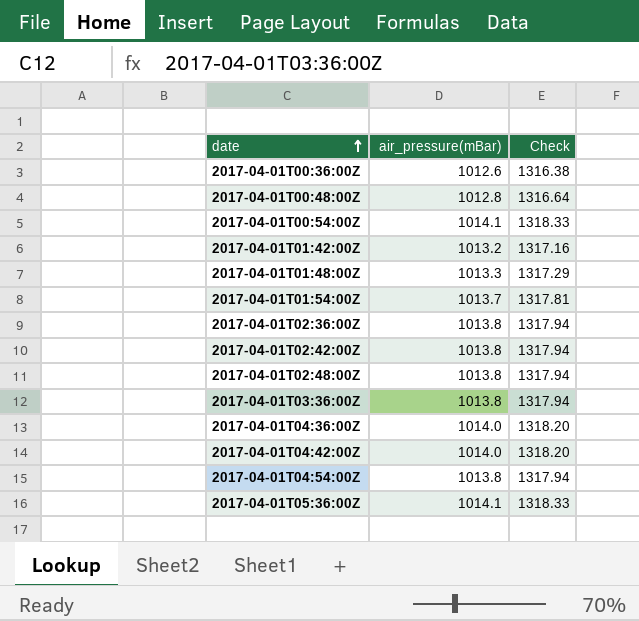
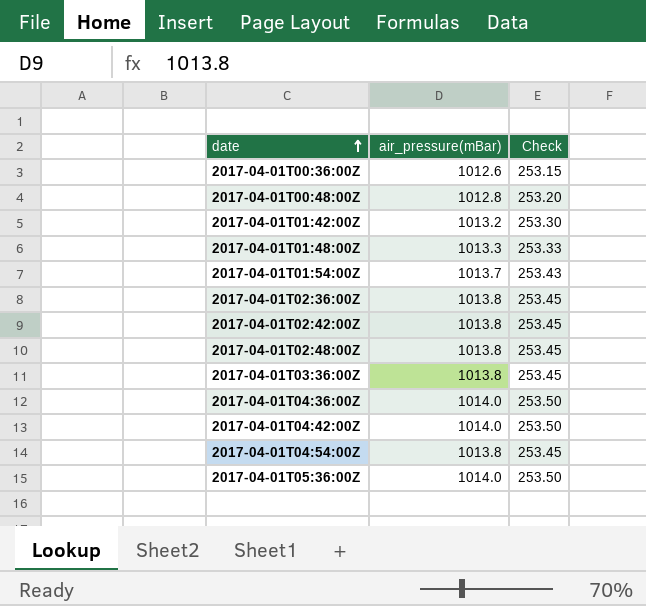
column Check | formula: [air_pressure(mBar)] * 1.3 -> [air_pressure(mBar)] * 0.25
row 2017-04-01T00:54:00Z: 1014.1 | 1318.33 -> none
2017-04-01T05:36:00Z | air_pressure(mBar): 1014.1 -> 1014.0

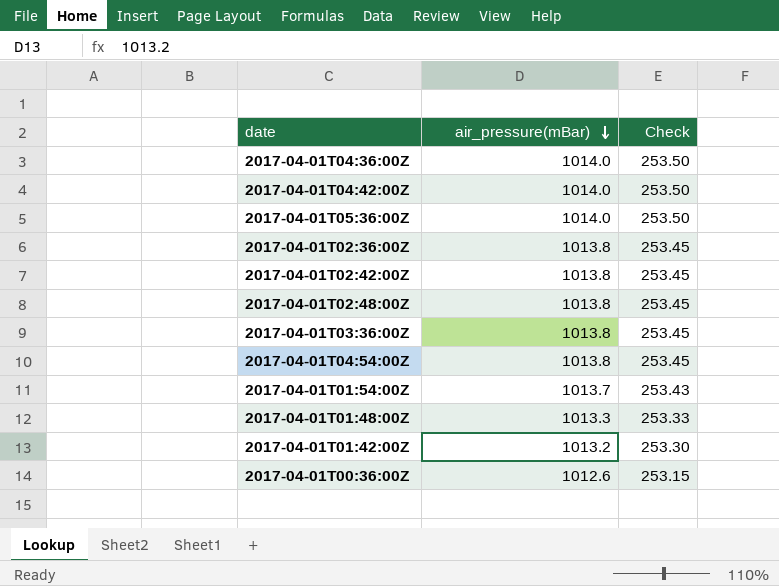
row order: date ascending -> air_pressure(mBar) descending
row 2017-04-01T00:48:00Z: 1012.8 | 253.20 -> none

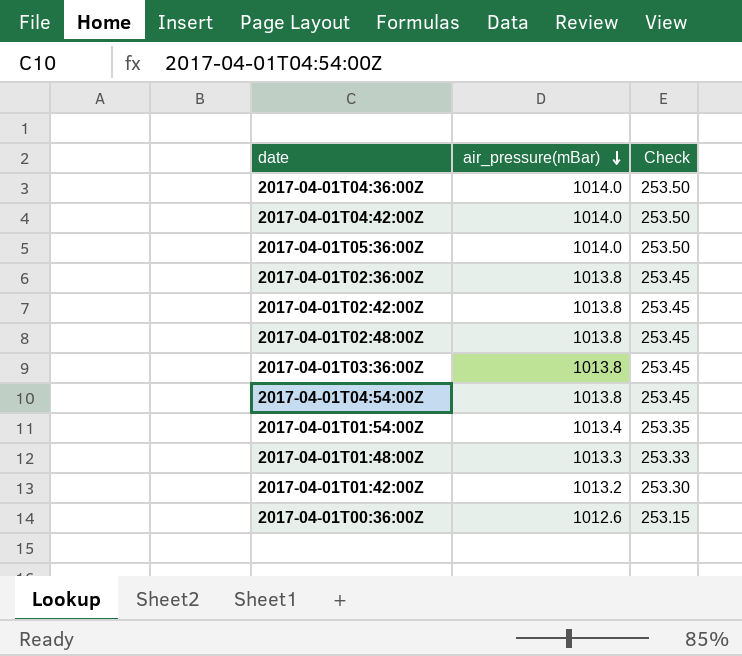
2017-04-01T01:54:00Z | air_pressure(mBar): 1013.7 -> 1013.4
2017-04-01T01:54:00Z | Check: 253.43 -> 253.35

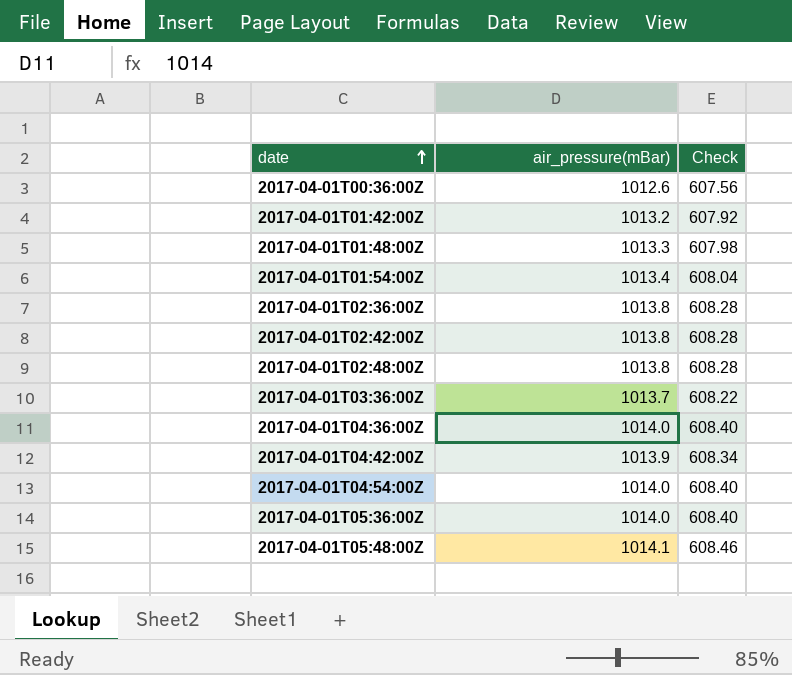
row order: air_pressure(mBar) descending -> date ascending
column Check | formula: [air_pressure(mBar)] * 0.25 -> [air_pressure(mBar)] * 0.6
2017-04-01T03:36:00Z | air_pressure(mBar): 1013.8 -> 1013.7
2017-04-01T04:42:00Z | air_pressure(mBar): 1014.0 -> 1013.9
2017-04-01T04:54:00Z | air_pressure(mBar): 1013.8 -> 1014.0
row 2017-04-01T05:48:00Z: none -> 1014.1 | 608.46

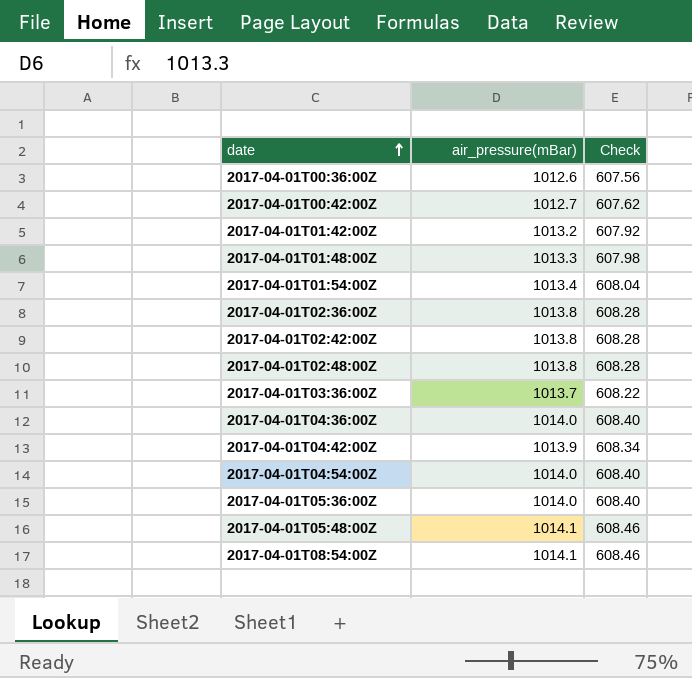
row 2017-04-01T00:42:00Z: none -> 1012.7 | 607.62
row 2017-04-01T08:54:00Z: none -> 1014.1 | 608.46

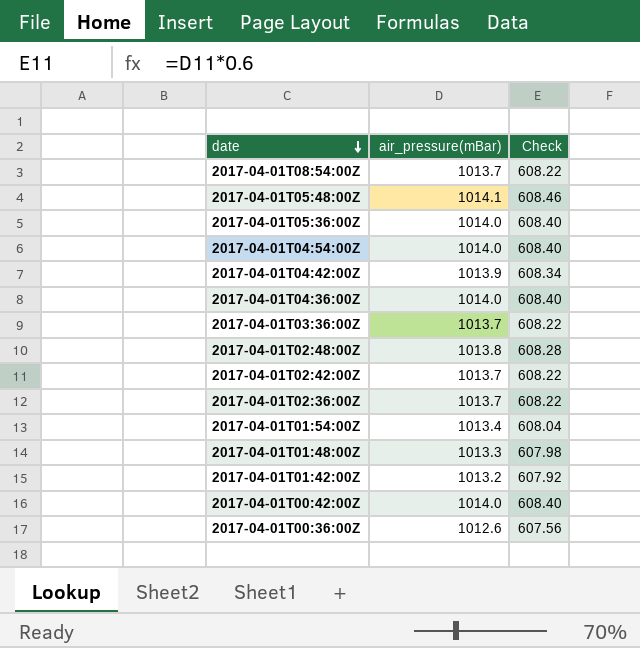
row order: date ascending -> date descending
2017-04-01T08:54:00Z | air_pressure(mBar): 1014.1 -> 1013.7
2017-04-01T08:54:00Z | Check: 608.46 -> 608.22
2017-04-01T02:42:00Z | air_pressure(mBar): 1013.8 -> 1013.7
2017-04-01T02:42:00Z | Check: 608.28 -> 608.22
2017-04-01T02:36:00Z | air_pressure(mBar): 1013.8 -> 1013.7
2017-04-01T02:36:00Z | Check: 608.28 -> 608.22
2017-04-01T00:42:00Z | air_pressure(mBar): 1012.7 -> 1014.0
2017-04-01T00:42:00Z | Check: 607.62 -> 608.40

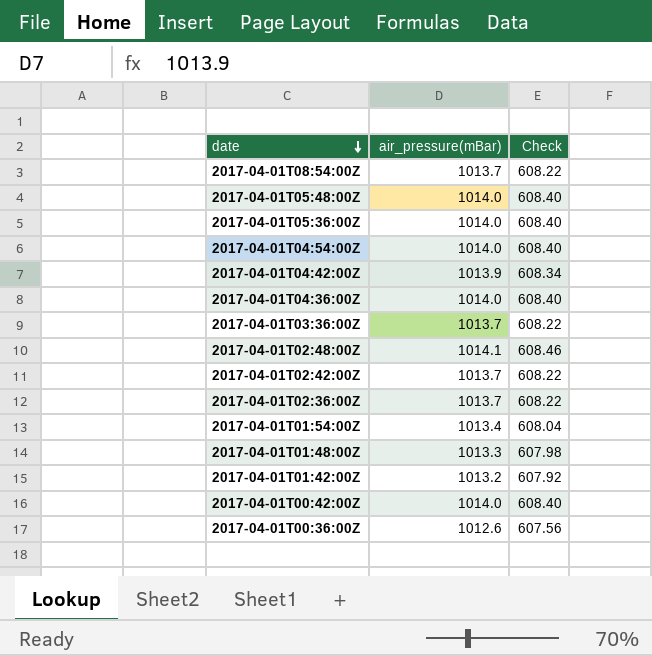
2017-04-01T05:48:00Z | air_pressure(mBar): 1014.1 -> 1014.0
2017-04-01T05:48:00Z | Check: 608.46 -> 608.40
2017-04-01T02:48:00Z | air_pressure(mBar): 1013.8 -> 1014.1
2017-04-01T02:48:00Z | Check: 608.28 -> 608.46

